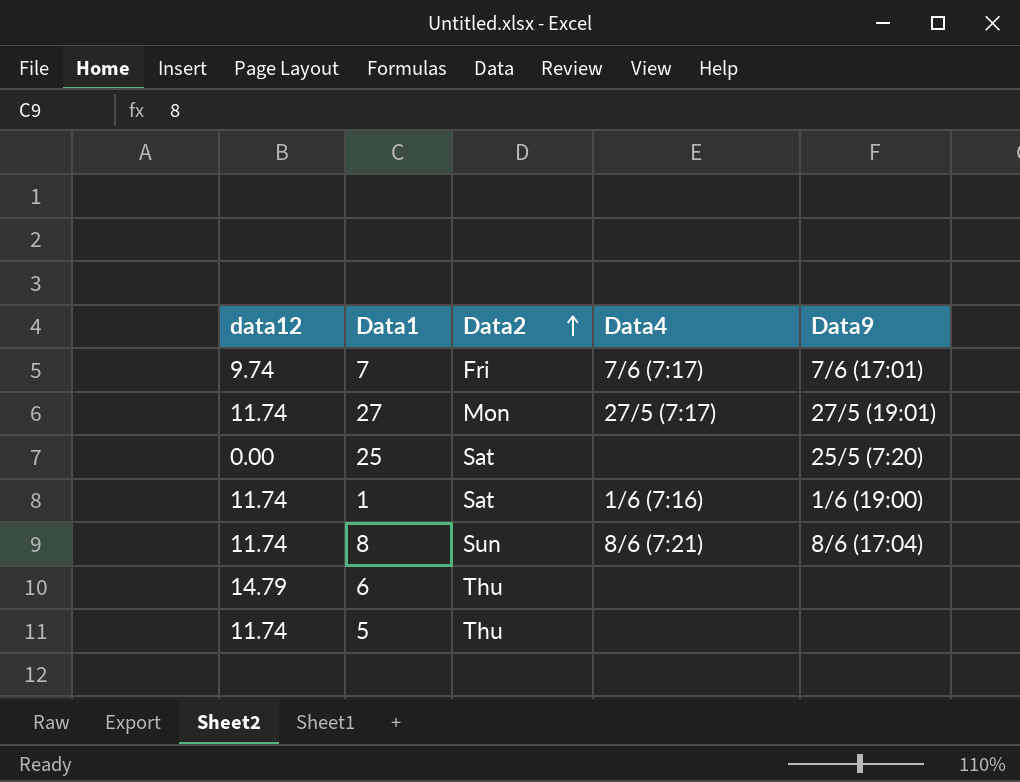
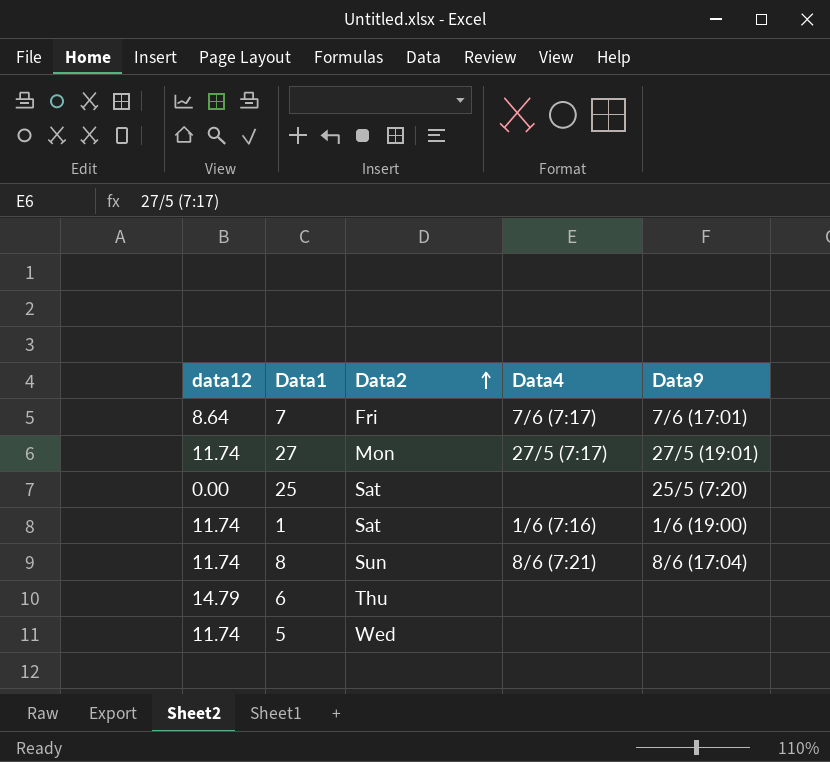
7 | data12: 9.74 -> 8.64
5 | Data2: Thu -> Wed

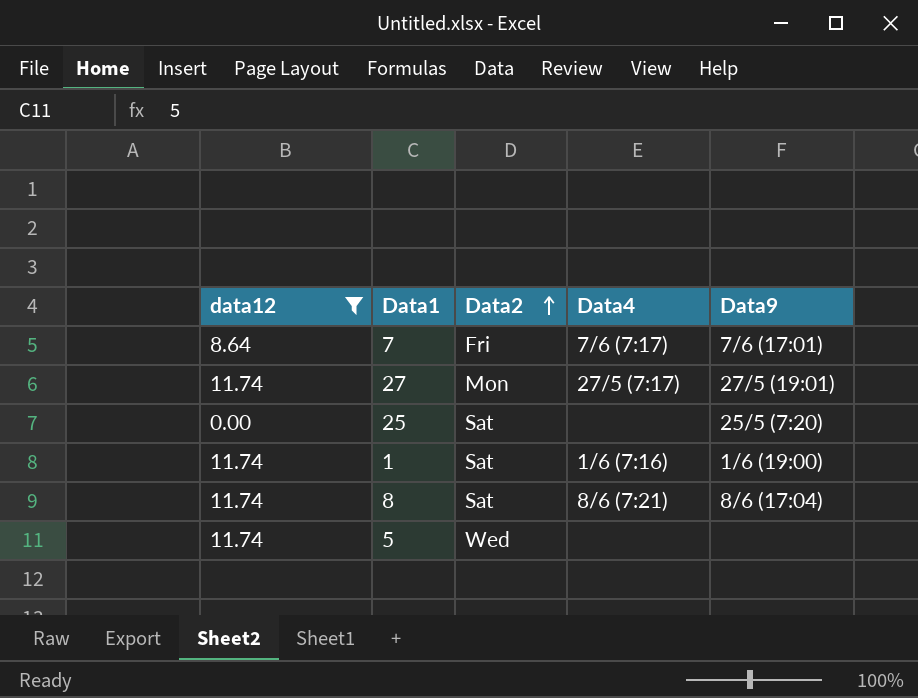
filter: none -> data12 != 14.79
8 | Data2: Sun -> Sat

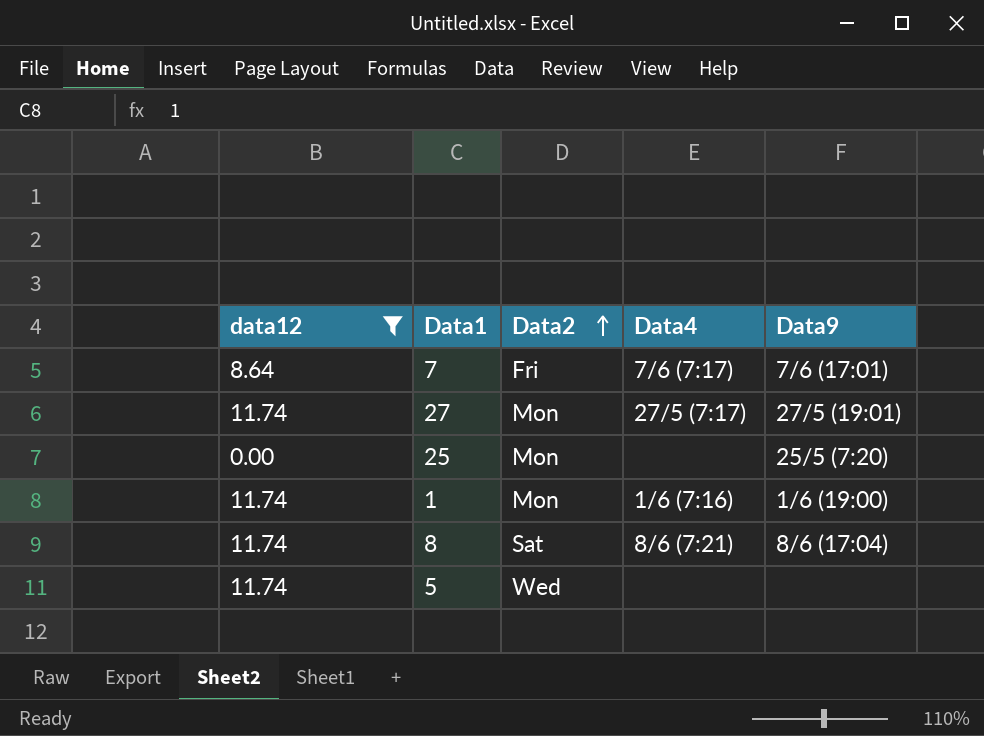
25 | Data2: Sat -> Mon
1 | Data2: Sat -> Mon

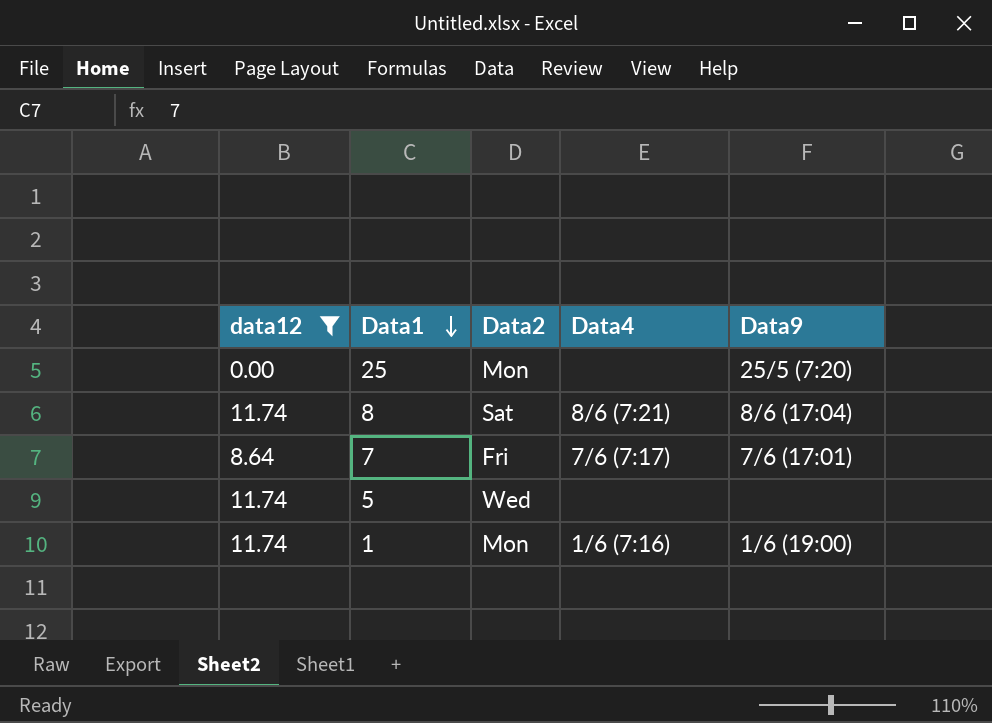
row order: Data2 ascending -> Data1 descending
row 27: 11.74 | Mon | 27/5 (7:17) | 27/5 (19:01) -> none

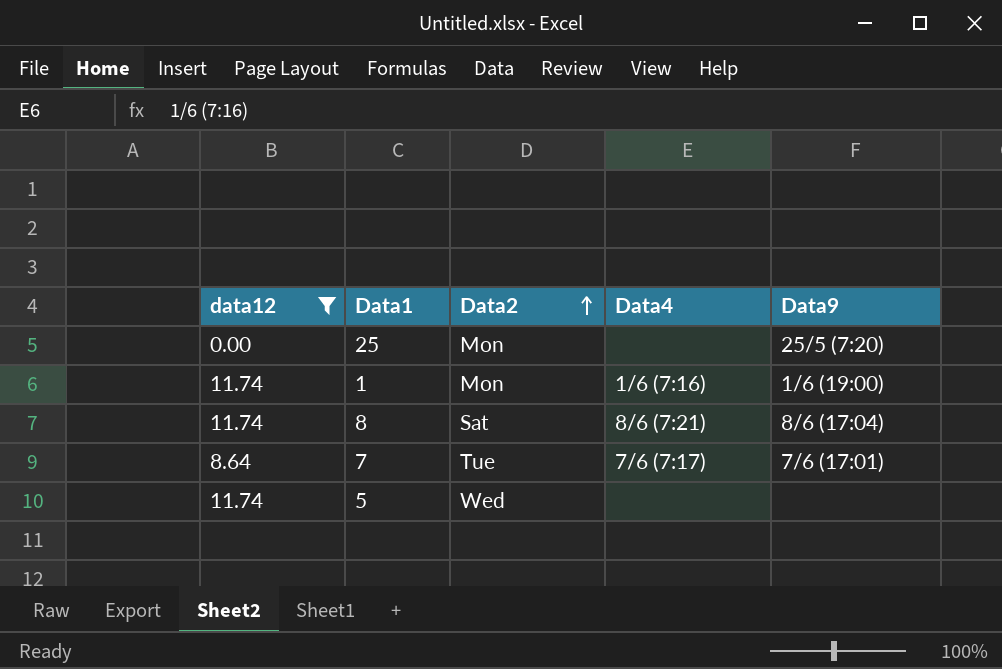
row order: Data1 descending -> Data2 ascending
7 | Data2: Fri -> Tue

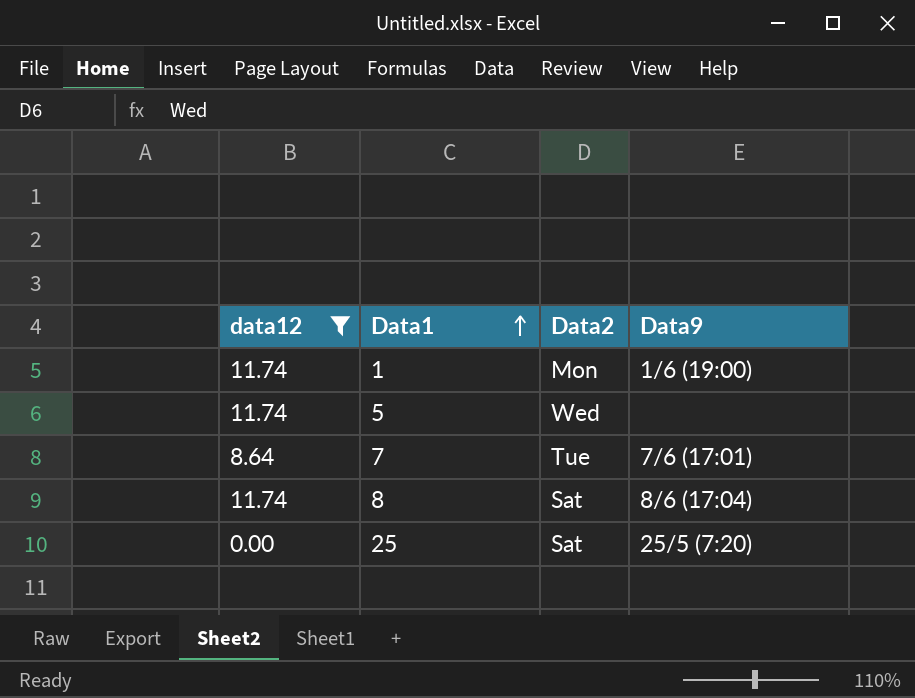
row order: Data2 ascending -> Data1 ascending
column Data4 | position: 4 -> none
25 | Data2: Mon -> Sat

